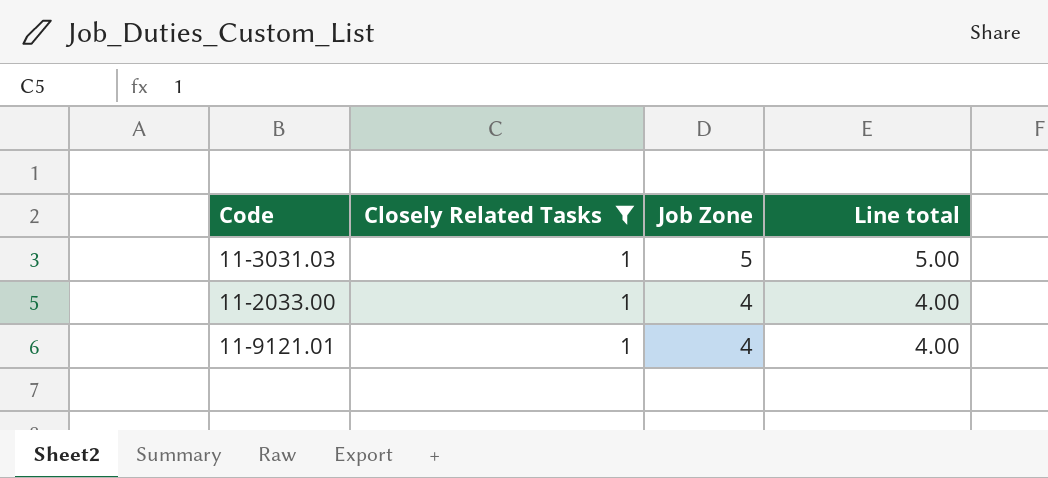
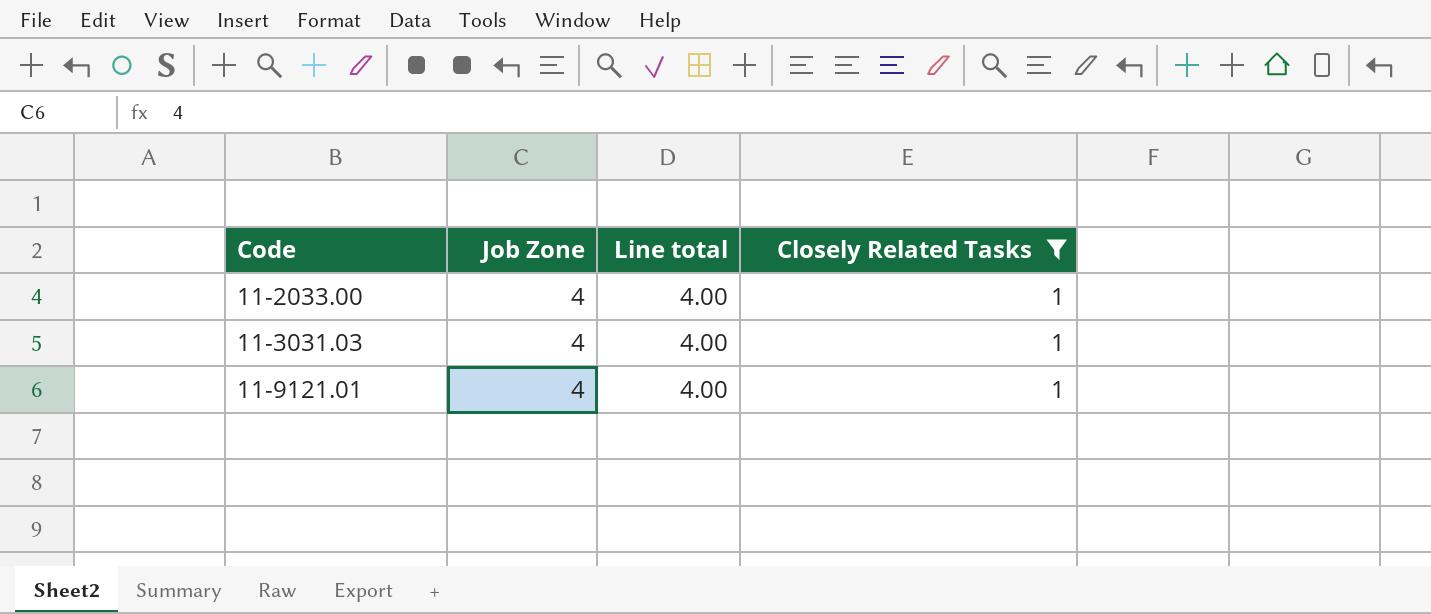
row order: Job Zone descending -> Code ascending
column Closely Related Tasks | position: 2 -> 4
11-3031.03 | Job Zone: 5 -> 4
11-3031.03 | Line total: 5.00 -> 4.00

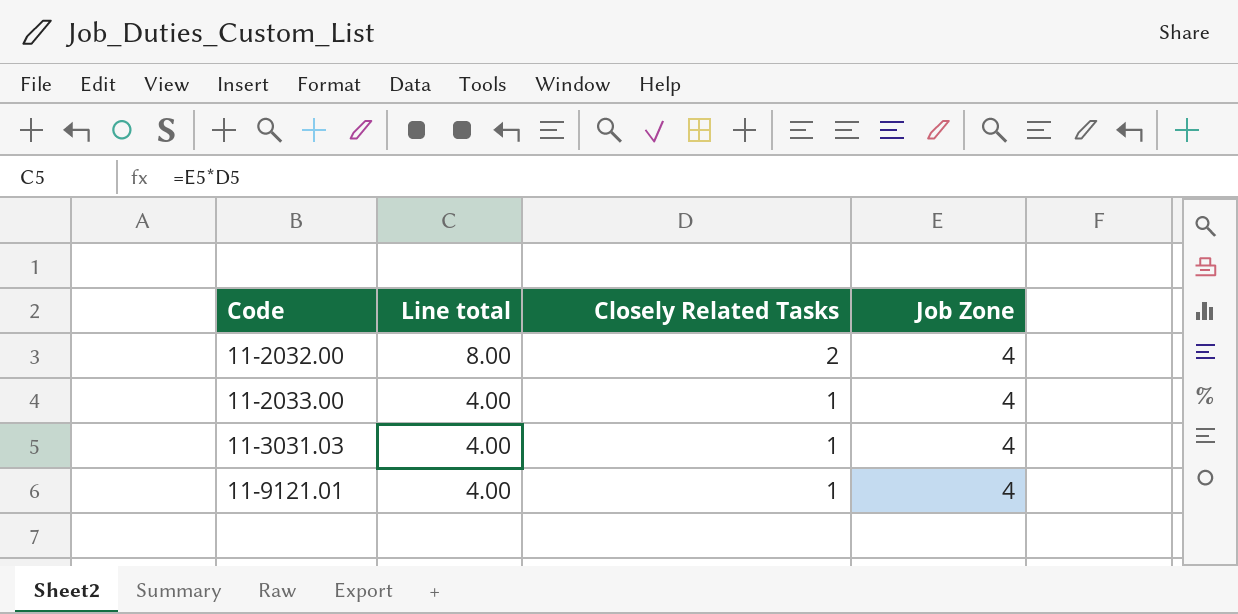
filter: Closely Related Tasks = 1 -> none
column Job Zone | position: 2 -> 4

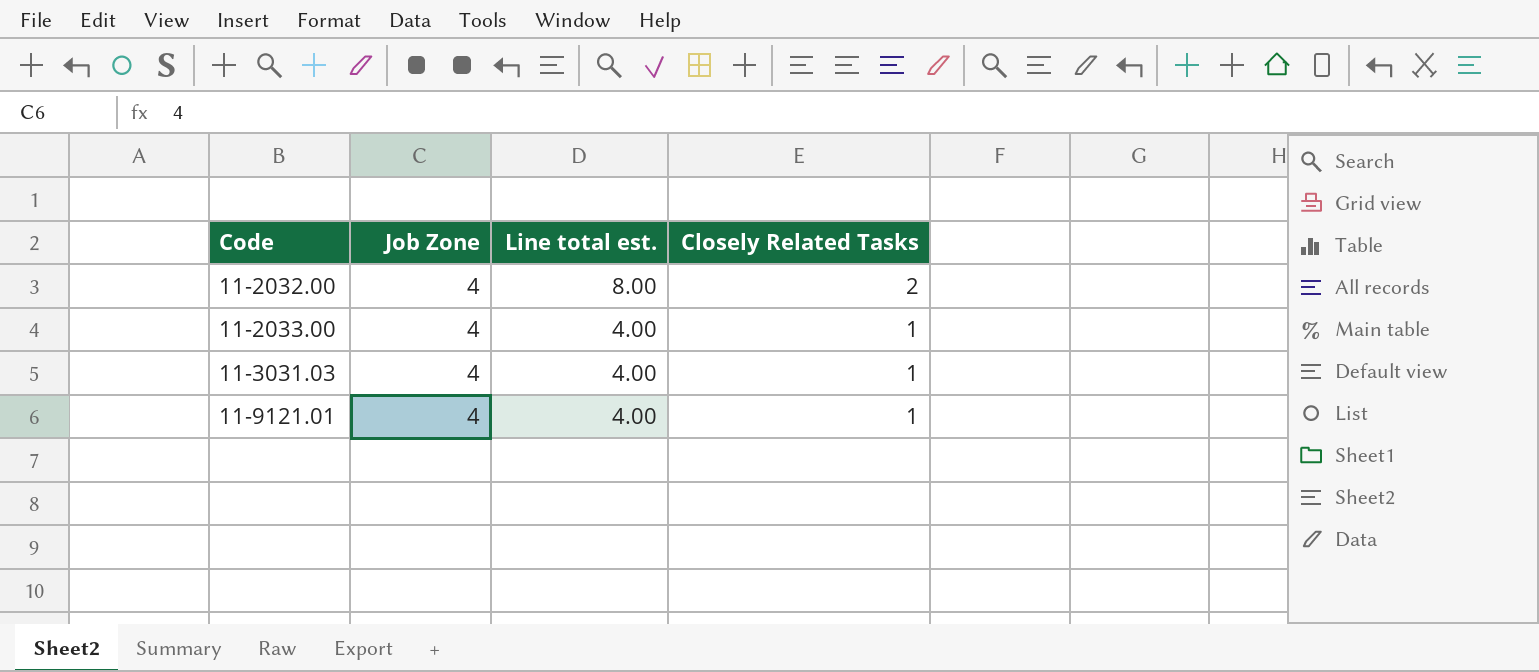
column Job Zone | position: 4 -> 2
column name: Line total -> Line total est.

